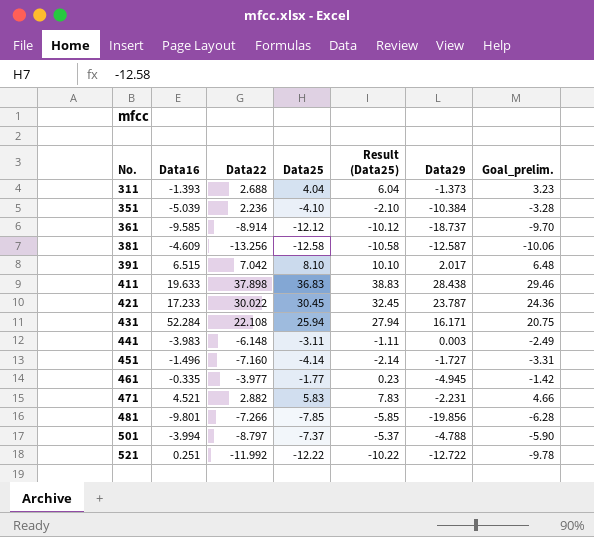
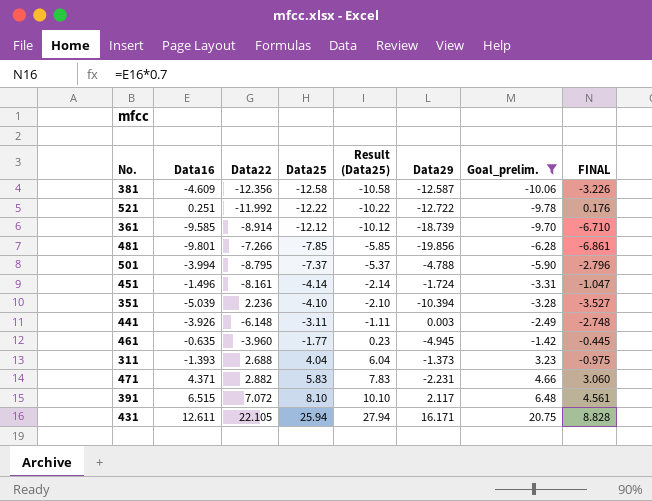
filter: none -> Goal_prelim. <= 20.75
row order: No. ascending -> Data25 ascending
column FINAL | formula: none -> [Data16] * 0.7
381 | Data22: -13.256 -> -12.356
361 | Data29: -18.737 -> -18.739
501 | Data22: -8.797 -> -8.795
451 | Data22: -7.160 -> -8.161
451 | Data29: -1.727 -> -1.724
351 | Data29: -10.384 -> -10.394
441 | Data16: -3.983 -> -3.926
461 | Data16: -0.335 -> -0.635
461 | Data22: -3.977 -> -3.960
471 | Data16: 4.521 -> 4.371
391 | Data22: 7.042 -> 7.072
391 | Data29: 2.017 -> 2.117
431 | Data16: 52.284 -> 12.611
431 | Data22: 22.108 -> 22.105

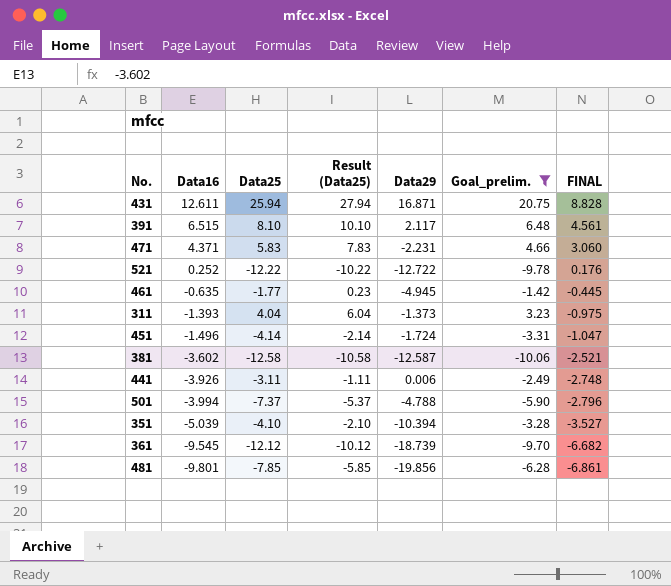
row order: Data25 ascending -> Data16 descending
column Data22 | position: 3 -> none
431 | Data29: 16.171 -> 16.871
521 | Data16: 0.251 -> 0.252
381 | Data16: -4.609 -> -3.602
381 | FINAL: -3.226 -> -2.521
441 | Data29: 0.003 -> 0.006
361 | Data16: -9.585 -> -9.545
361 | FINAL: -6.710 -> -6.682

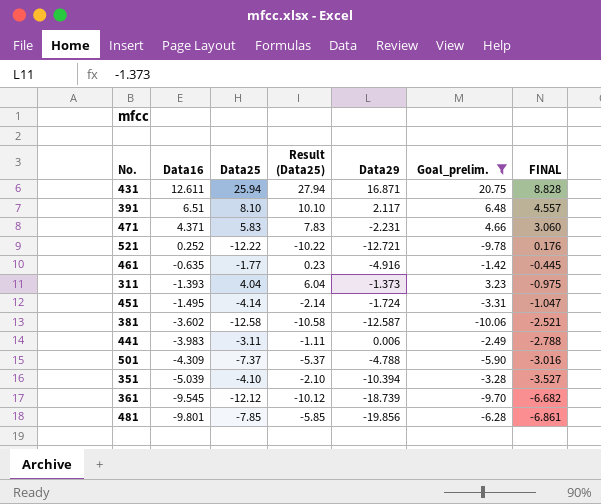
391 | Data16: 6.515 -> 6.51
391 | FINAL: 4.561 -> 4.557
521 | Data29: -12.722 -> -12.721
461 | Data29: -4.945 -> -4.916
451 | Data16: -1.496 -> -1.495
441 | Data16: -3.926 -> -3.983
441 | FINAL: -2.748 -> -2.788
501 | Data16: -3.994 -> -4.309
501 | FINAL: -2.796 -> -3.016

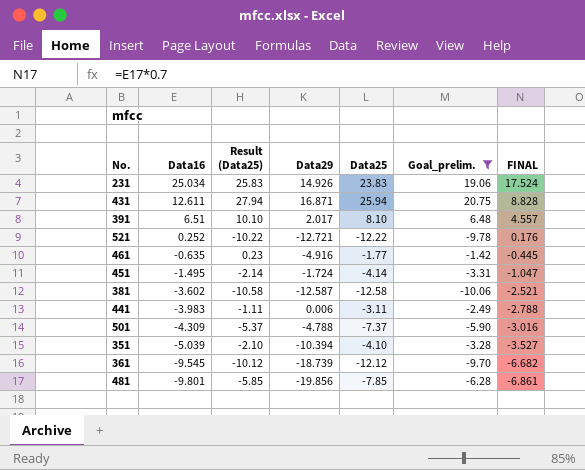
column Data25 | position: 3 -> 5
row 471: 4.371 | 5.83 | 7.83 | -2.231 | 4.66 | 3.060 -> none
row 311: -1.393 | 4.04 | 6.04 | -1.373 | 3.23 | -0.975 -> none
row 231: none -> 25.034 | 25.83 | 14.926 | 23.83 | 19.06 | 17.524
391 | Data29: 2.117 -> 2.017

